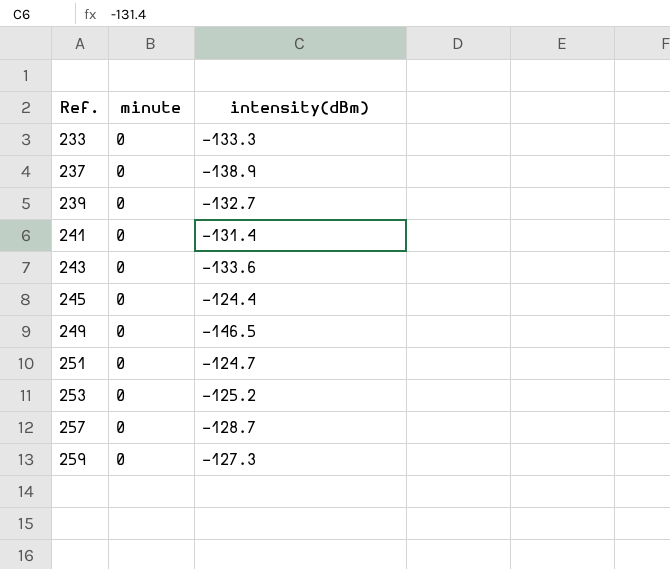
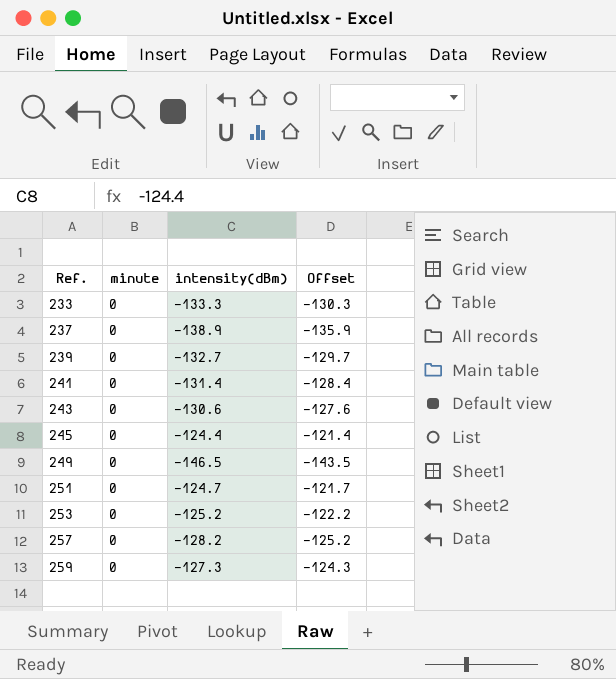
column Offset | formula: none -> [intensity(dBm)] + 3
243 | intensity(dBm): -133.6 -> -130.6
257 | intensity(dBm): -128.7 -> -128.2

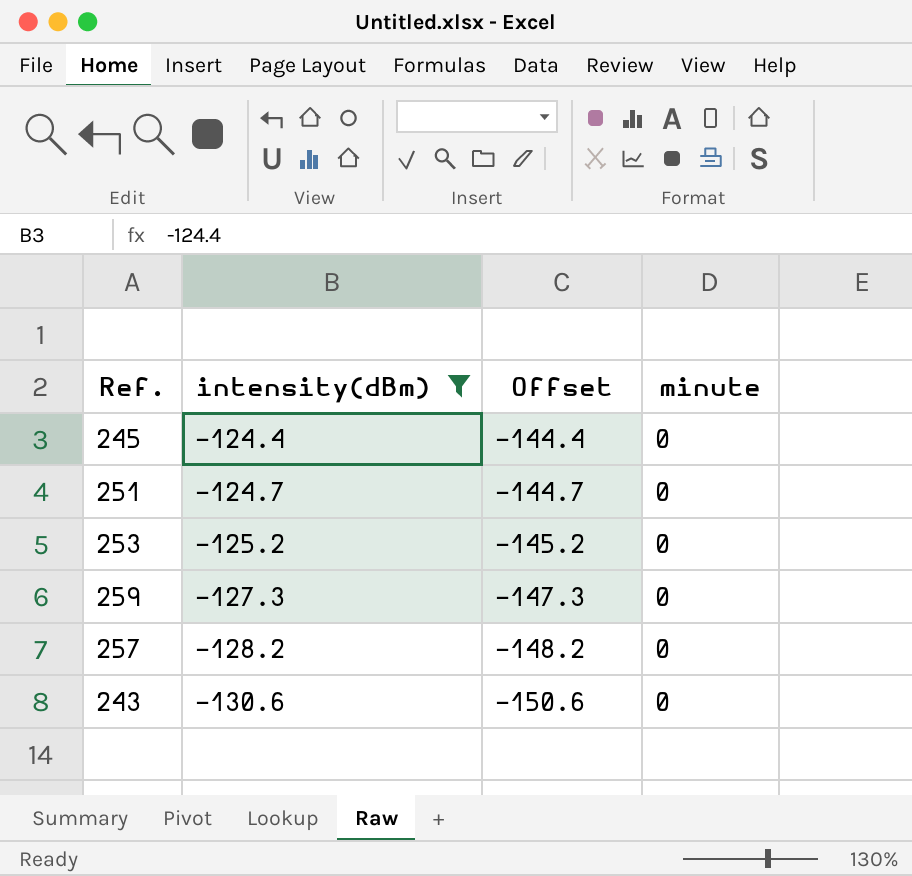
filter: none -> intensity(dBm) >= -130.6
row order: Ref. ascending -> intensity(dBm) descending
column Offset | formula: [intensity(dBm)] + 3 -> [intensity(dBm)] - 20
column minute | position: 2 -> 4

